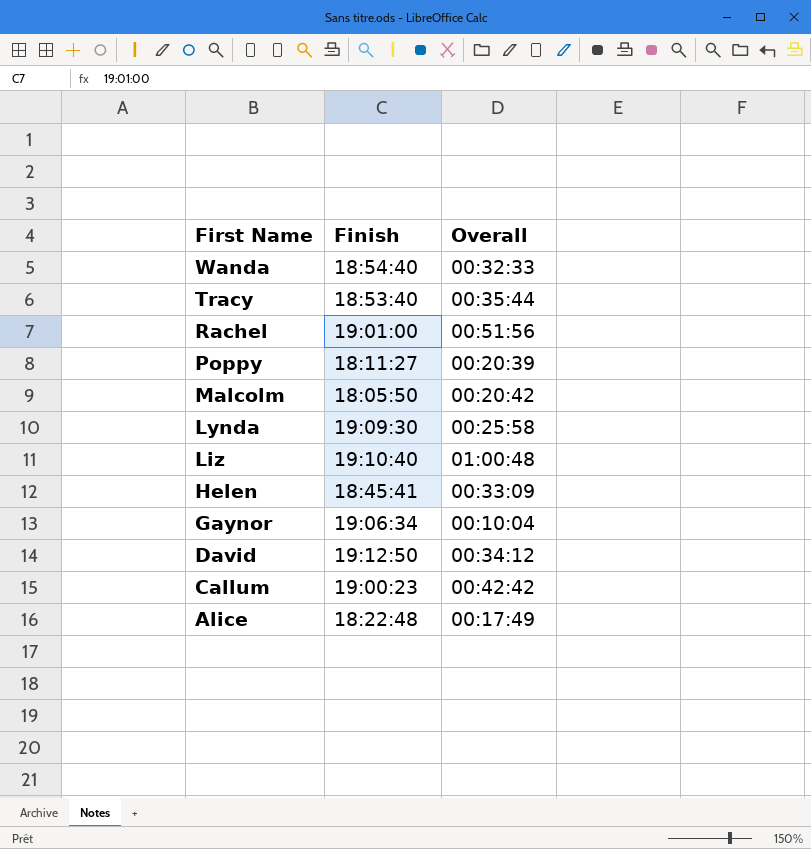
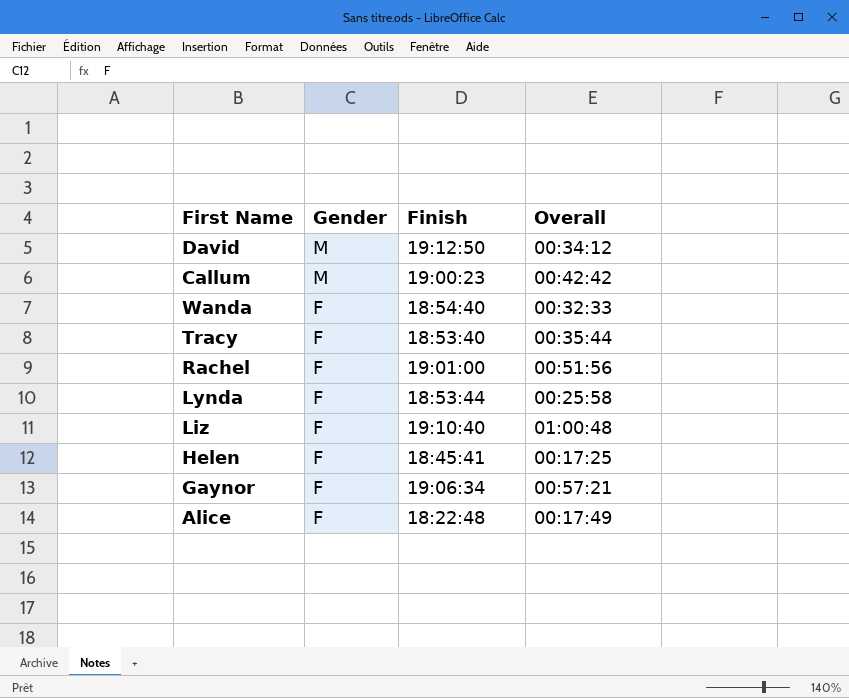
row order: First Name descending -> Gender descending
column Gender | position: none -> 2
row Poppy: 18:11:27 | 00:20:39 -> none
row Malcolm: 18:05:50 | 00:20:42 -> none
Lynda | Finish: 19:09:30 -> 18:53:44
Helen | Overall: 00:33:09 -> 00:17:25
Gaynor | Overall: 00:10:04 -> 00:57:21

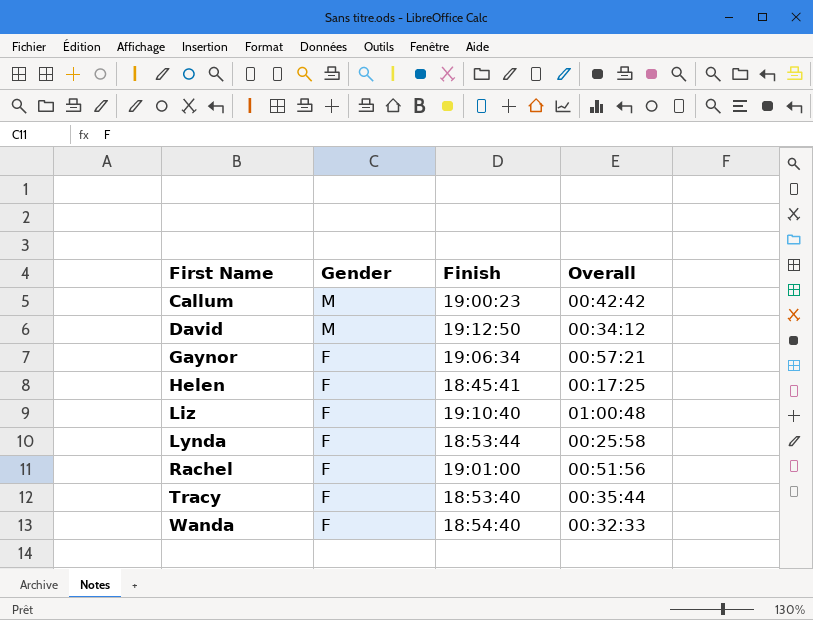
row order: Gender descending -> First Name ascending
row Alice: F | 18:22:48 | 00:17:49 -> none

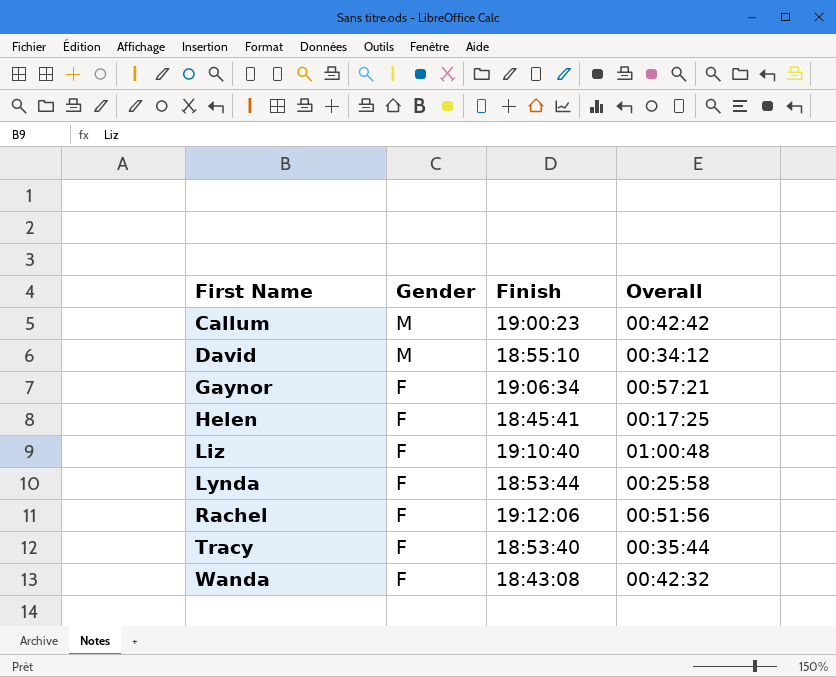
David | Finish: 19:12:50 -> 18:55:10
Rachel | Finish: 19:01:00 -> 19:12:06
Wanda | Finish: 18:54:40 -> 18:43:08
Wanda | Overall: 00:32:33 -> 00:42:32

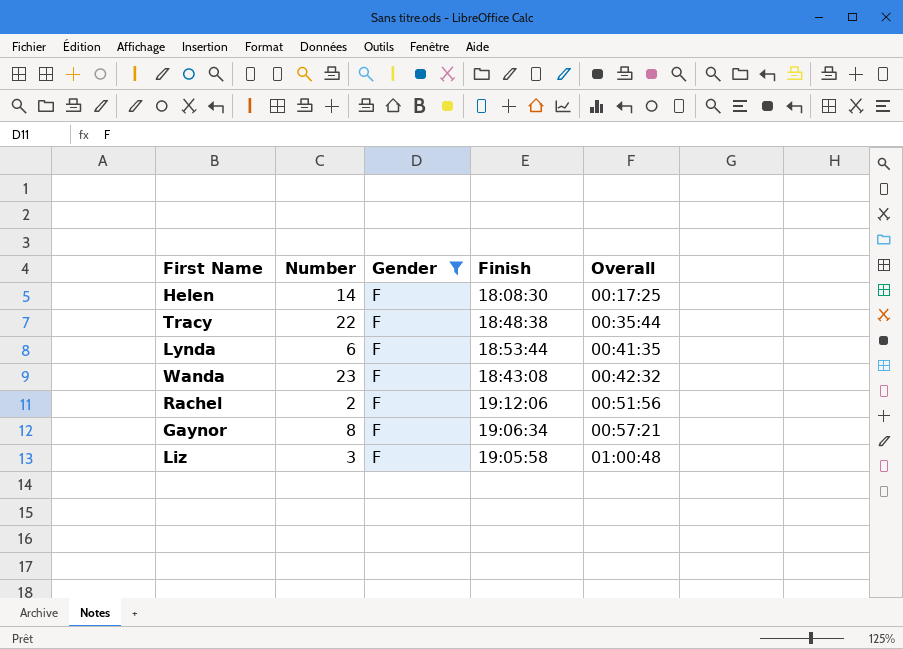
filter: none -> Gender = F
row order: First Name ascending -> Overall ascending
column Number | position: none -> 2
Helen | Finish: 18:45:41 -> 18:08:30
Tracy | Finish: 18:53:40 -> 18:48:38
Lynda | Overall: 00:25:58 -> 00:41:35
Liz | Finish: 19:10:40 -> 19:05:58

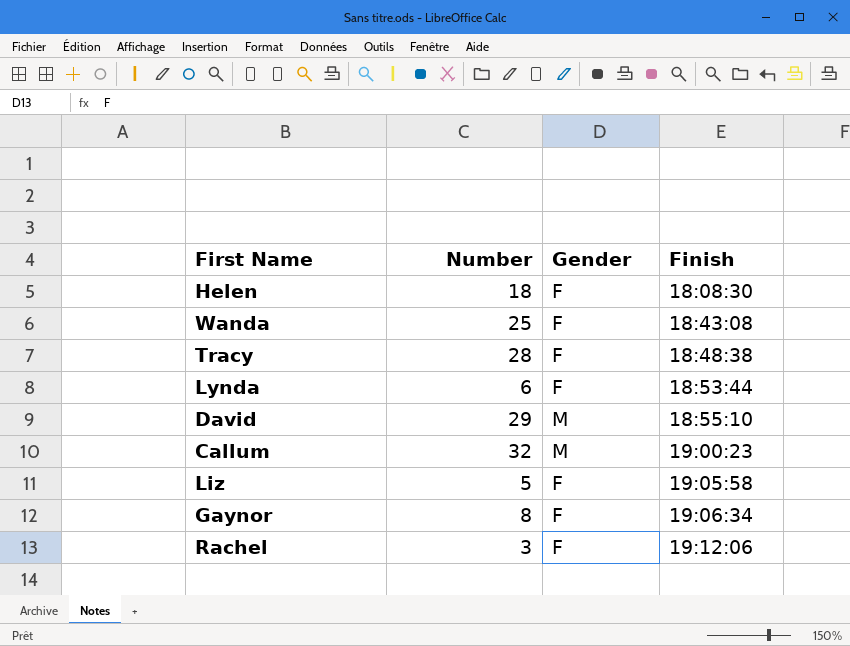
filter: Gender = F -> none
row order: Overall ascending -> Finish ascending
column Overall | position: 5 -> none
Helen | Number: 14 -> 18
Wanda | Number: 23 -> 25
Tracy | Number: 22 -> 28
Liz | Number: 3 -> 5
Rachel | Number: 2 -> 3

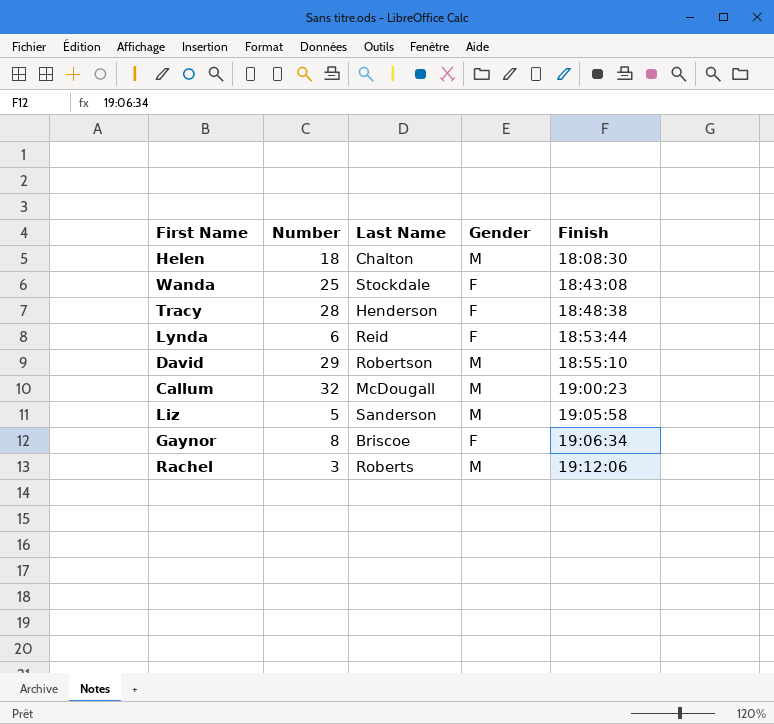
column Last Name | position: none -> 3
Helen | Gender: F -> M
Liz | Gender: F -> M
Rachel | Gender: F -> M

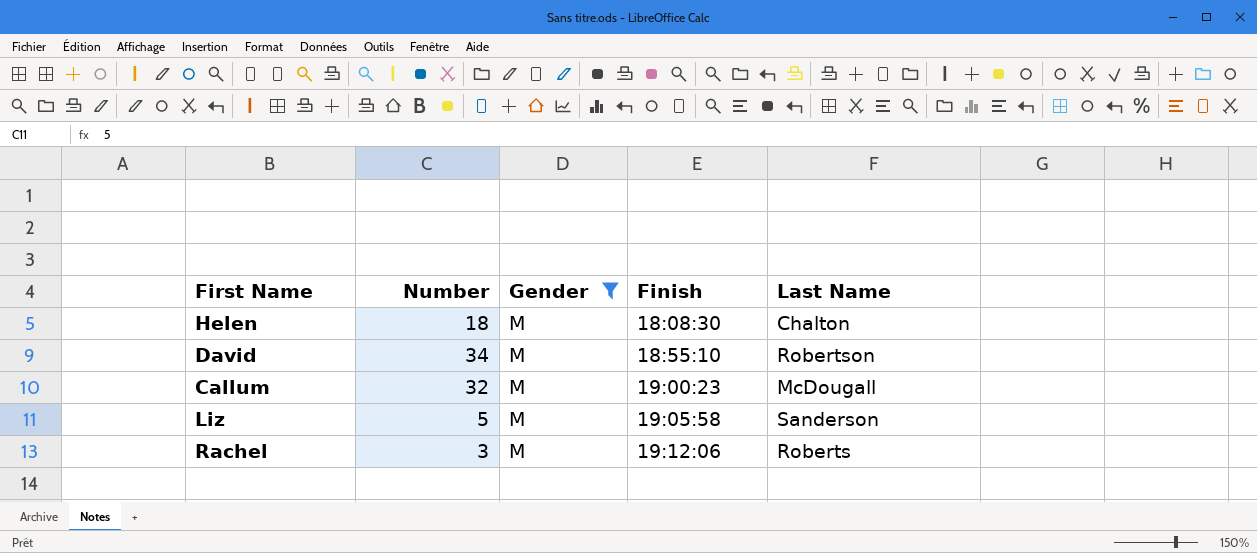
filter: none -> Gender = M
column Last Name | position: 3 -> 5
David | Number: 29 -> 34

